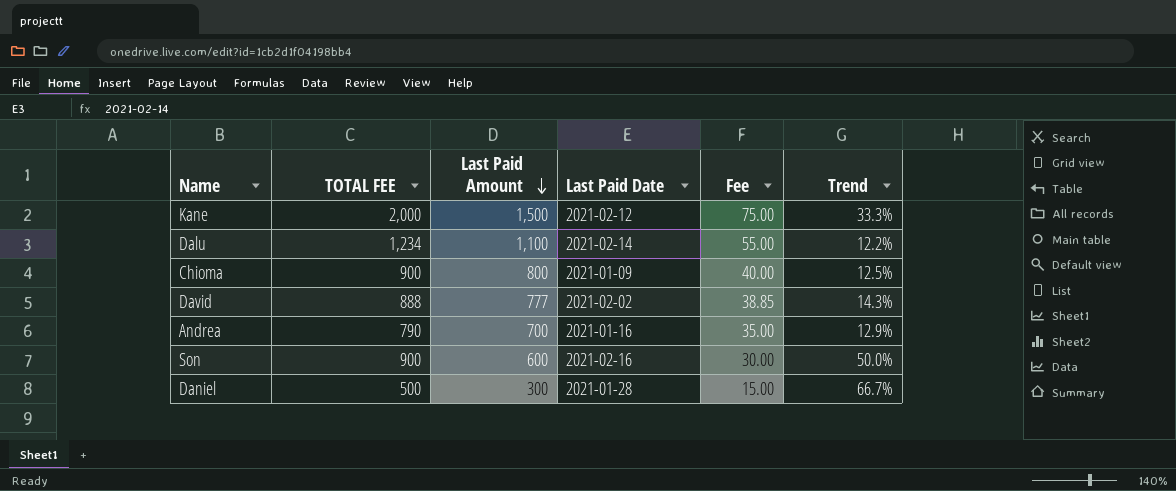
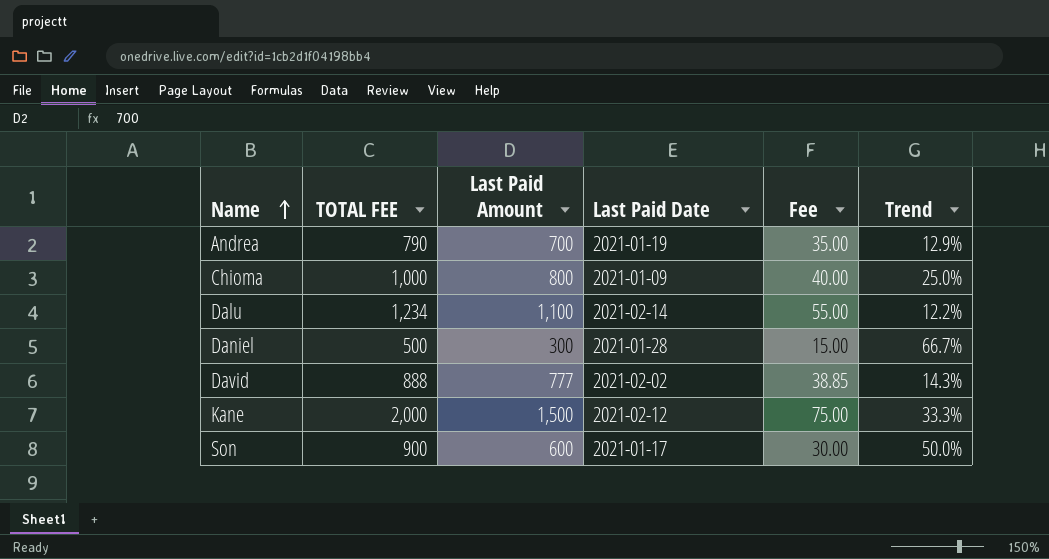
row order: Last Paid Amount descending -> Name ascending
Andrea | Last Paid Date: 2021-01-16 -> 2021-01-19
Chioma | TOTAL FEE: 900 -> 1,000
Chioma | Trend: 12.5% -> 25.0%
Son | Last Paid Date: 2021-02-16 -> 2021-01-17

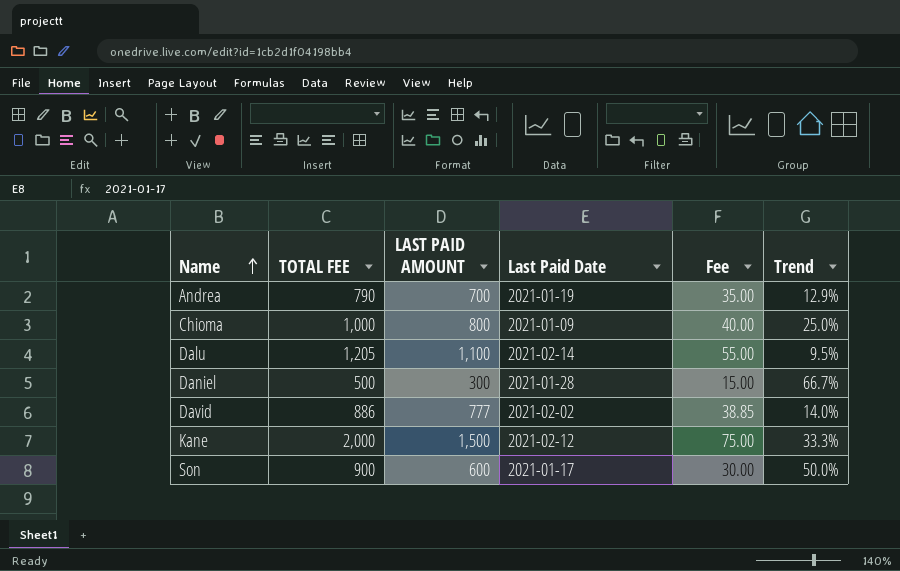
column name: Last Paid Amount -> LAST PAID AMOUNT
Dalu | TOTAL FEE: 1,234 -> 1,205
Dalu | Trend: 12.2% -> 9.5%
David | TOTAL FEE: 888 -> 886
David | Trend: 14.3% -> 14.0%

